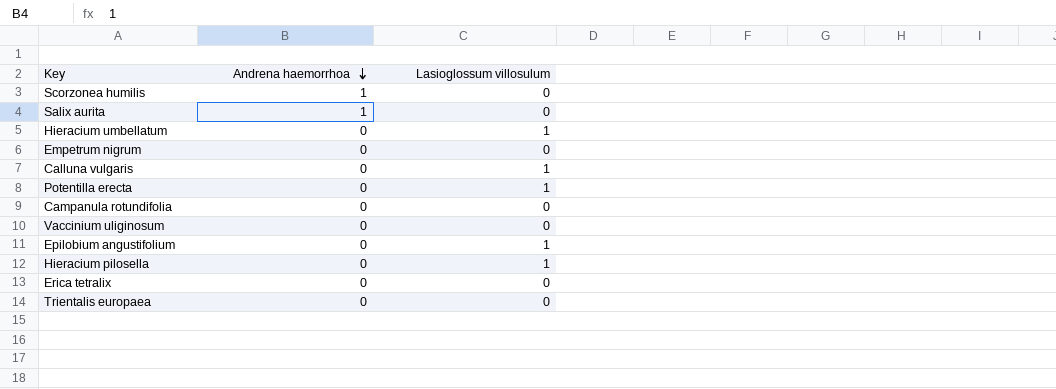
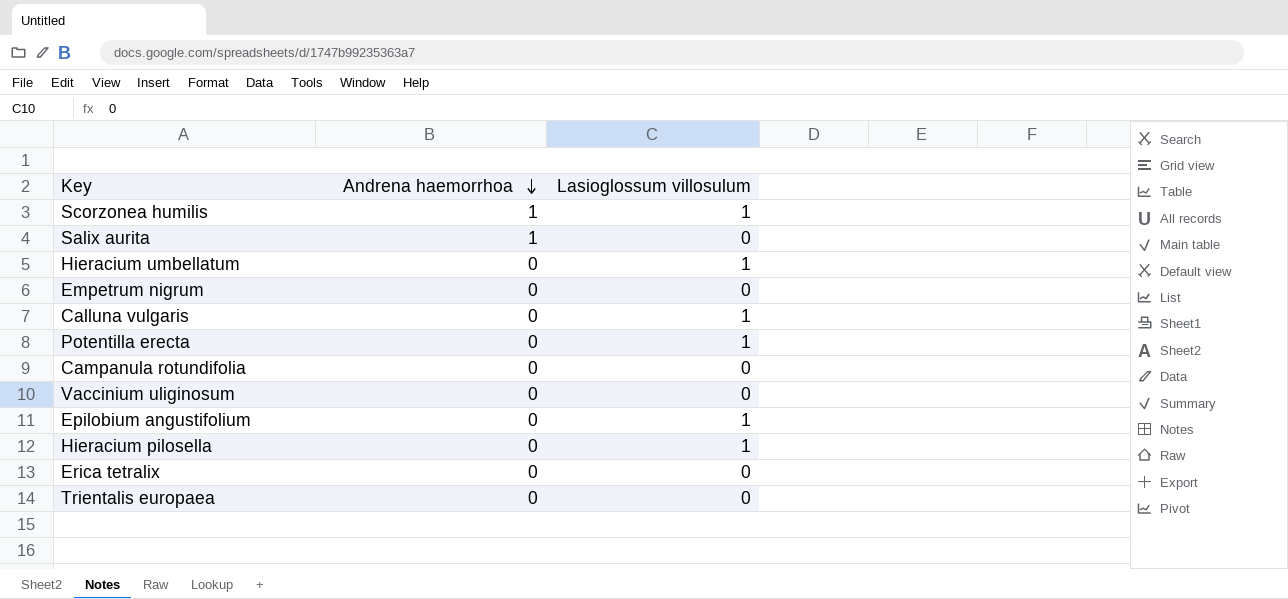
Scorzonea humilis | Lasioglossum villosulum: 0 -> 1

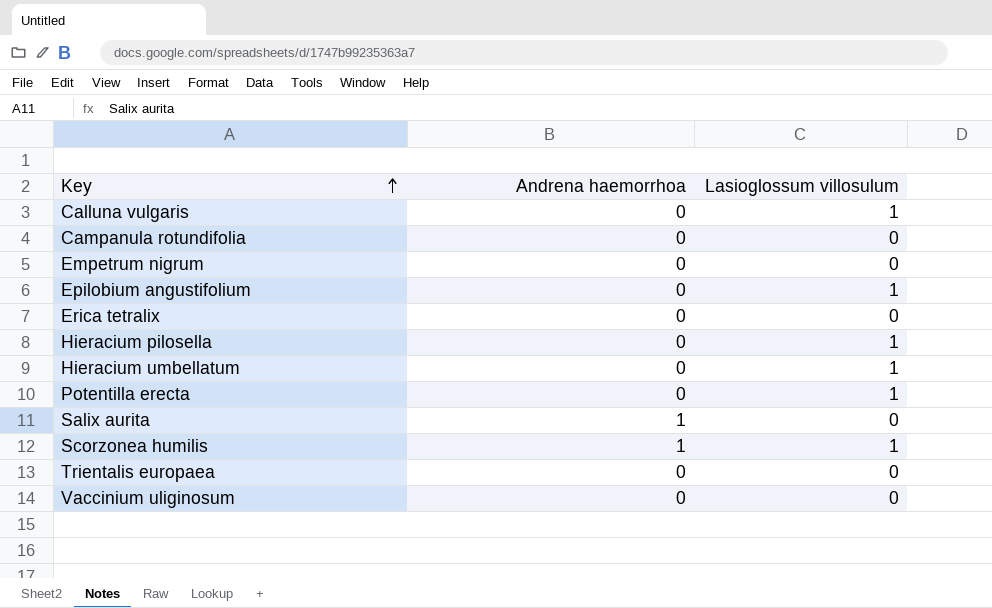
row order: Andrena haemorrhoa descending -> Key ascending

